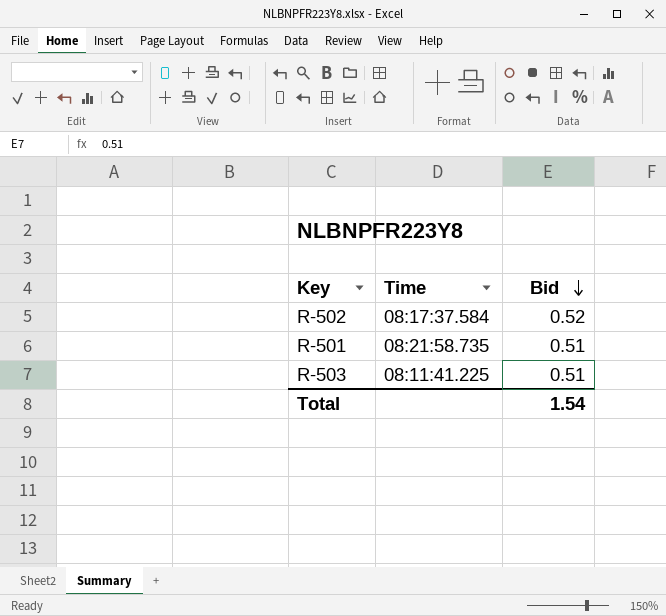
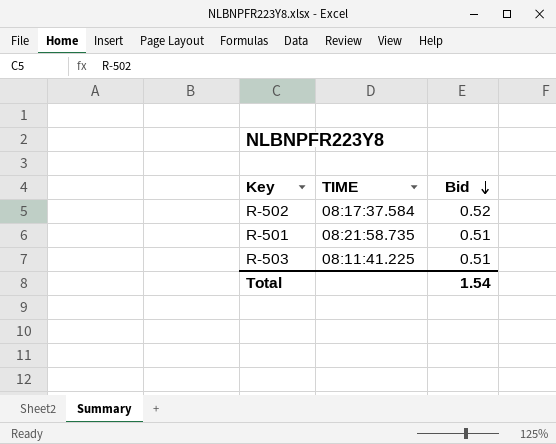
column name: Time -> TIME

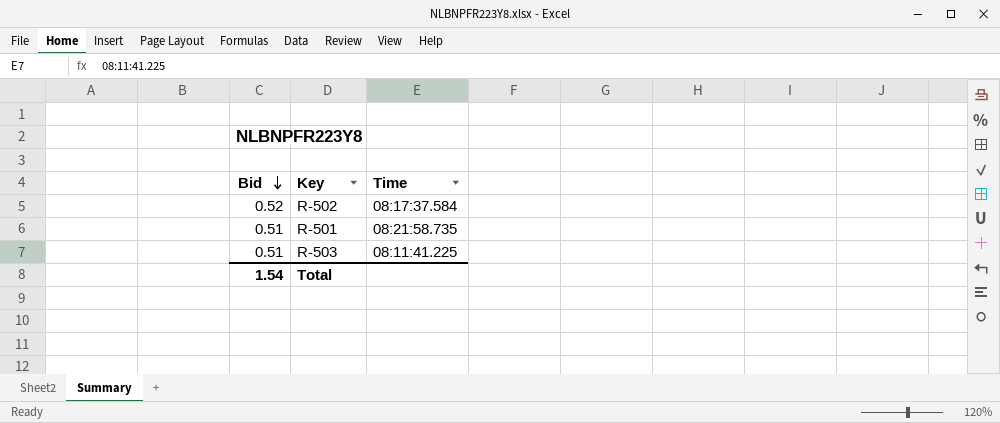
column Bid | position: 3 -> 1
column name: TIME -> Time

